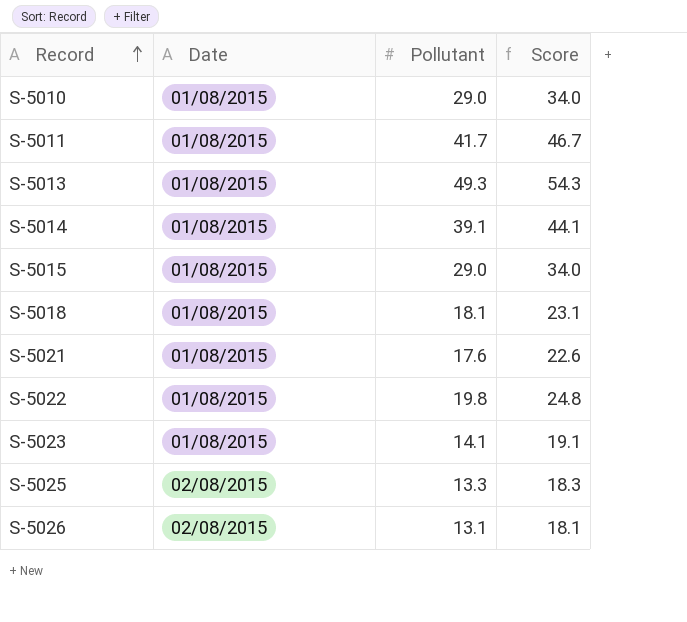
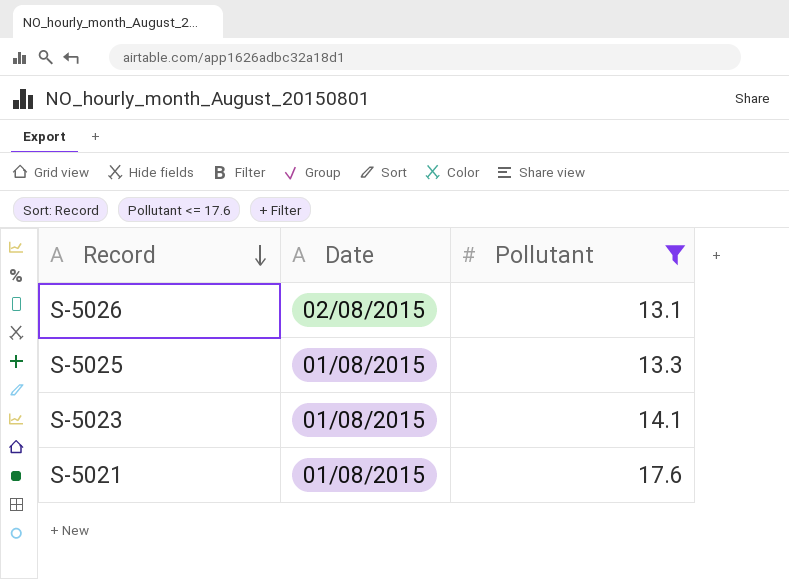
filter: none -> Pollutant <= 17.6
row order: Record ascending -> Record descending
column Score | formula: [Pollutant] + 5 -> none
S-5025 | Date: 02/08/2015 -> 01/08/2015

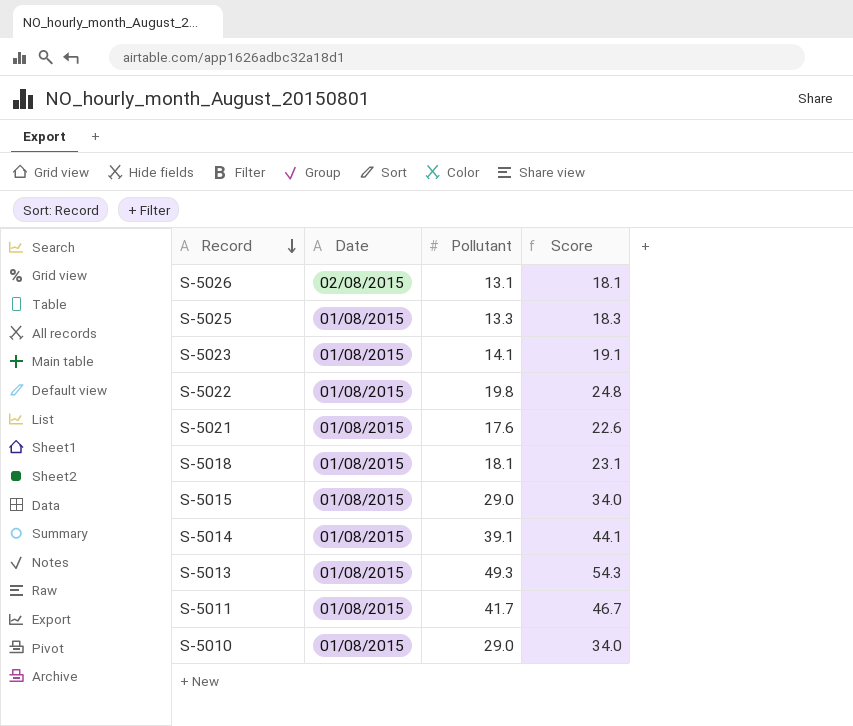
filter: Pollutant <= 17.6 -> none
column Score | formula: none -> [Pollutant] + 5

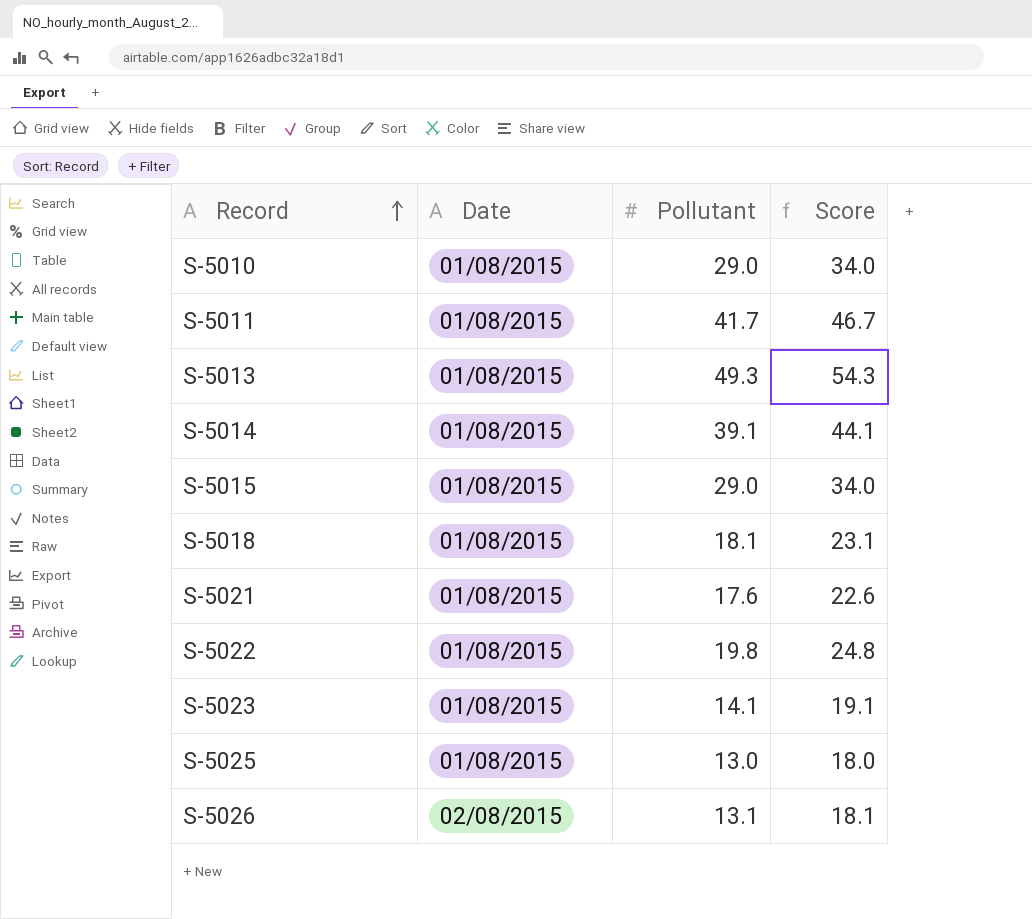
row order: Record descending -> Record ascending
S-5025 | Pollutant: 13.3 -> 13.0
S-5025 | Score: 18.3 -> 18.0

